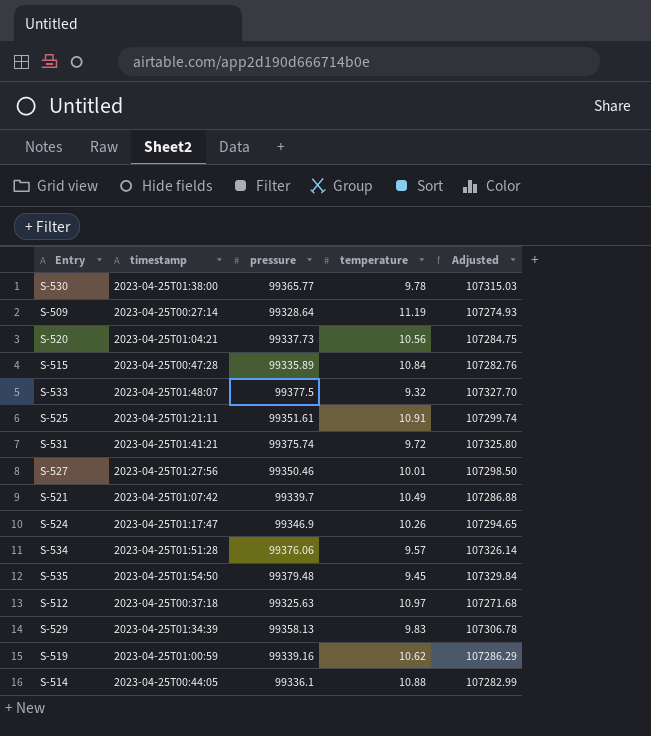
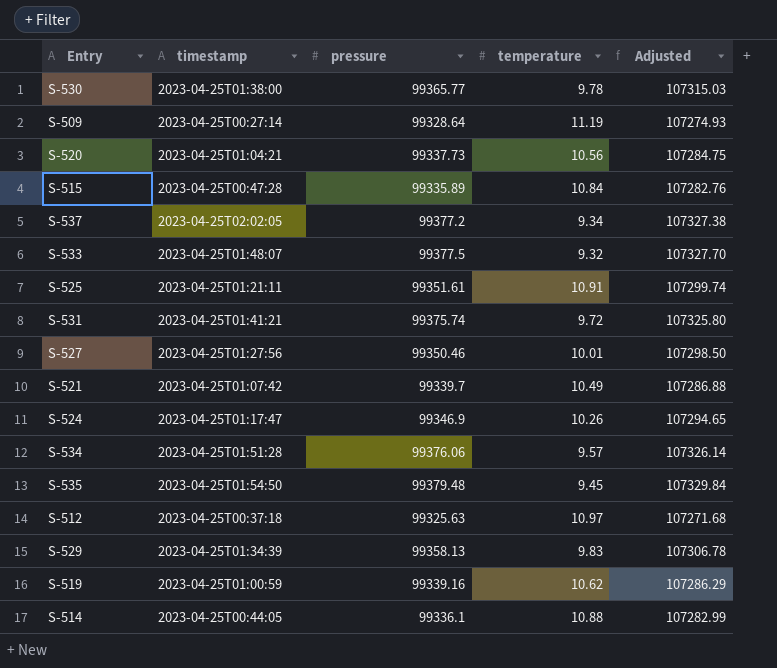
row S-537: none -> 2023-04-25T02:02:05 | 99377.2 | 9.34 | 107327.38

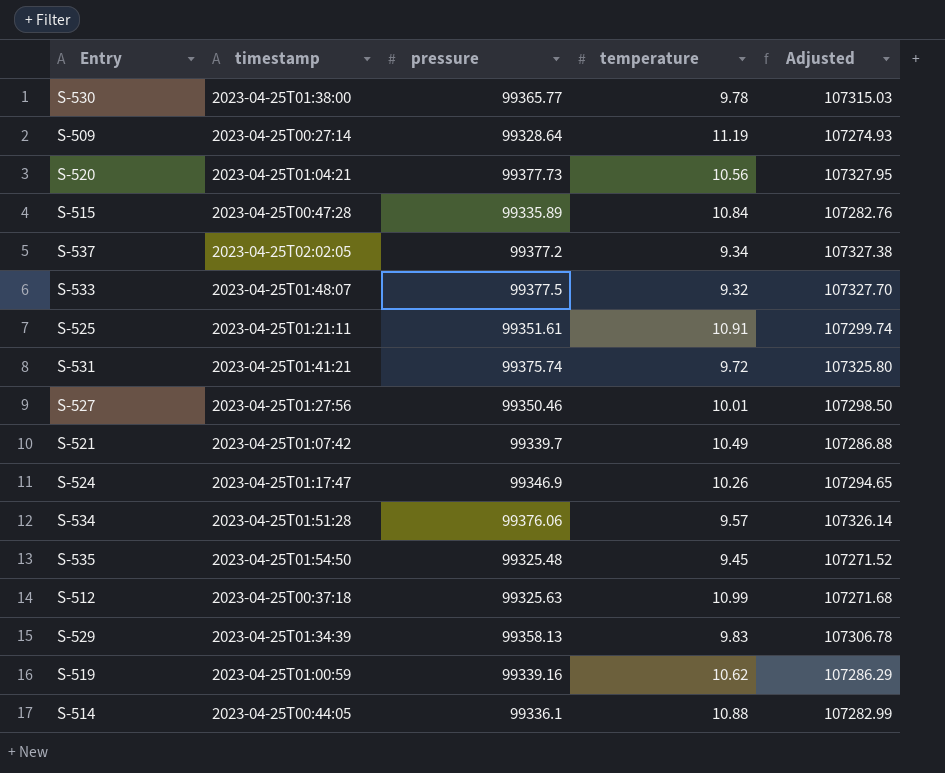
S-520 | pressure: 99337.73 -> 99377.73
S-520 | Adjusted: 107284.75 -> 107327.95
S-535 | pressure: 99379.48 -> 99325.48
S-535 | Adjusted: 107329.84 -> 107271.52
S-512 | temperature: 10.97 -> 10.99

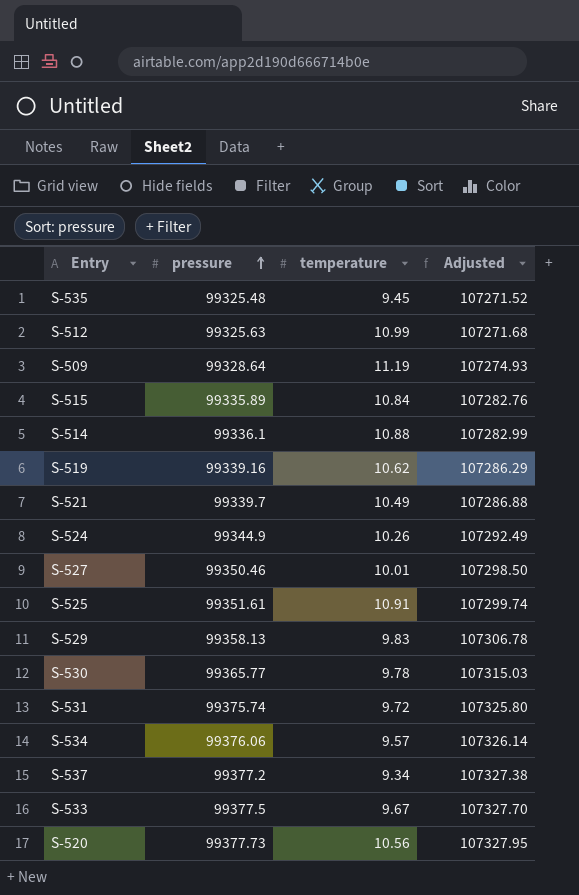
row order: none -> pressure ascending
column timestamp | position: 2 -> none
S-524 | pressure: 99346.9 -> 99344.9
S-524 | Adjusted: 107294.65 -> 107292.49
S-533 | temperature: 9.32 -> 9.67

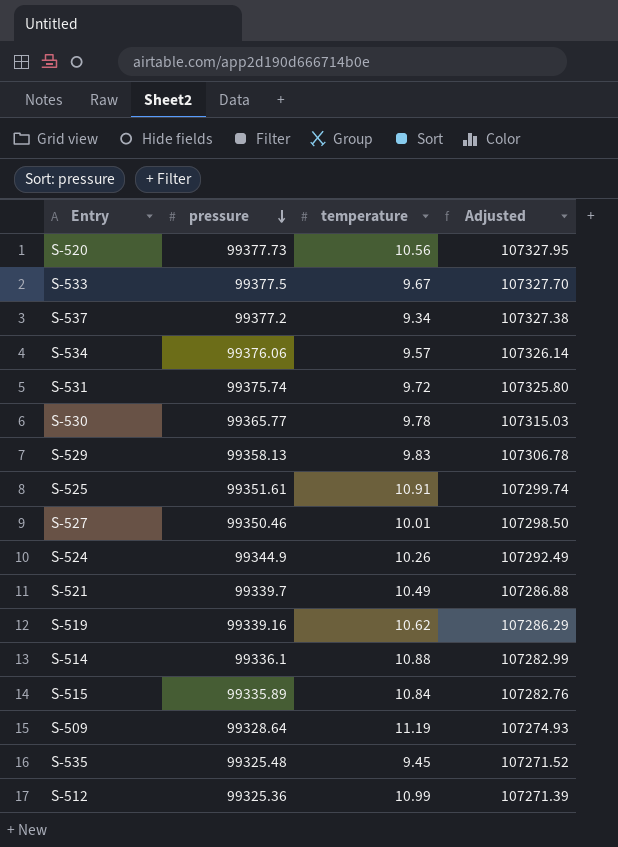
row order: pressure ascending -> pressure descending
S-512 | pressure: 99325.63 -> 99325.36
S-512 | Adjusted: 107271.68 -> 107271.39

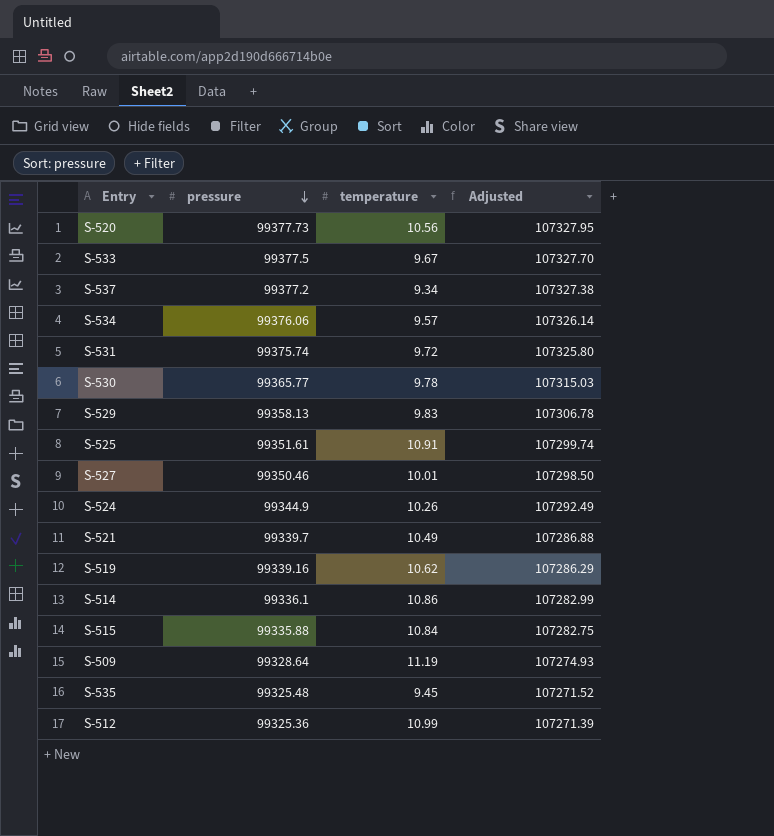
S-514 | temperature: 10.88 -> 10.86
S-515 | pressure: 99335.89 -> 99335.88
S-515 | Adjusted: 107282.76 -> 107282.75

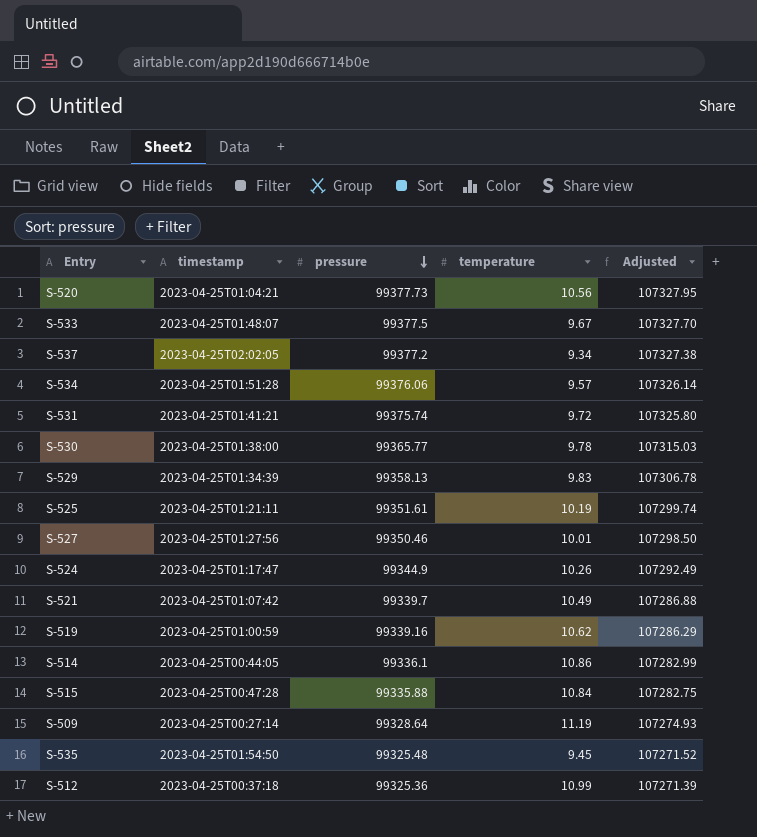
column timestamp | position: none -> 2
S-525 | temperature: 10.91 -> 10.19

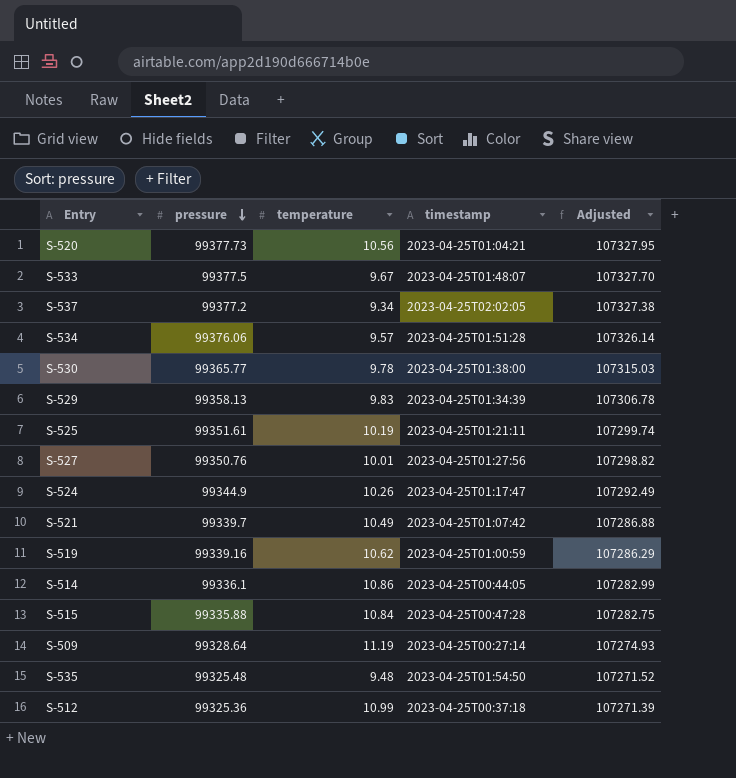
column timestamp | position: 2 -> 4
row S-531: 2023-04-25T01:41:21 | 99375.74 | 9.72 | 107325.80 -> none
S-527 | pressure: 99350.46 -> 99350.76
S-527 | Adjusted: 107298.50 -> 107298.82
S-535 | temperature: 9.45 -> 9.48

